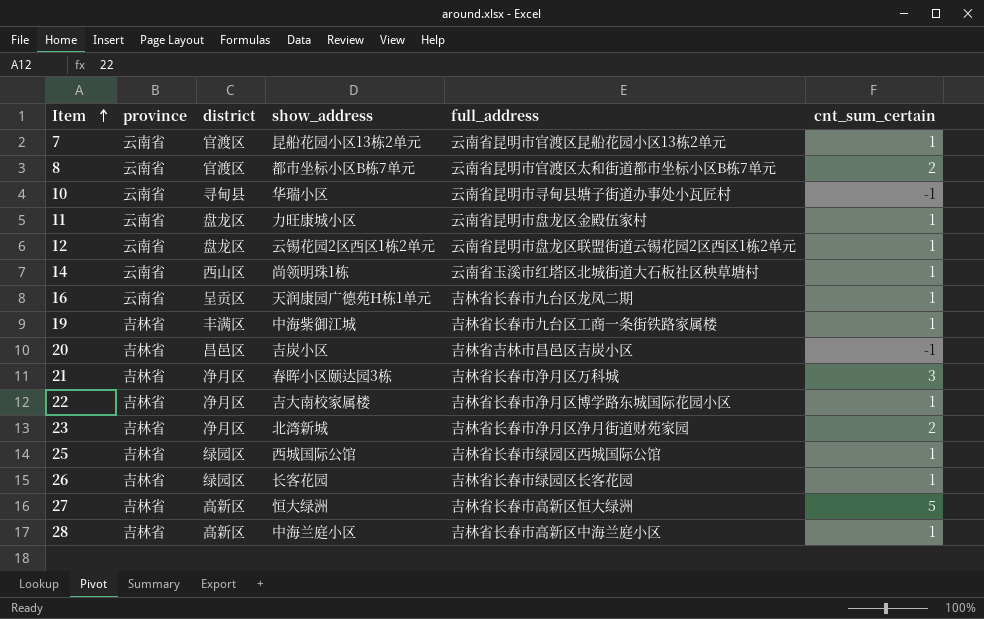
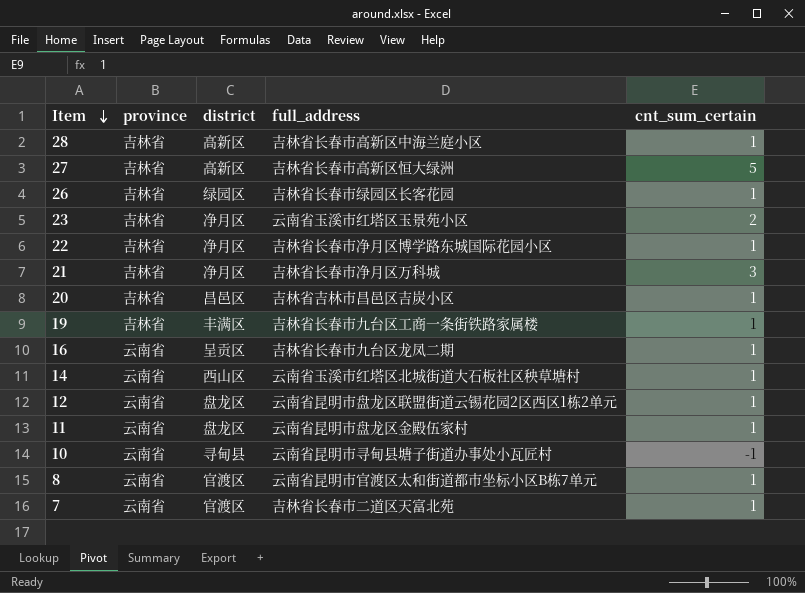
row order: Item ascending -> Item descending
column show_address | position: 4 -> none
row 25: 吉林省 | 绿园区 | 西城国际公馆 | 吉林省长春市绿园区西城国际公馆 | 1 -> none
23 | full_address: 吉林省长春市净月区净月街道财苑家园 -> 云南省玉溪市红塔区玉景苑小区
20 | cnt_sum_certain: -1 -> 1
8 | cnt_sum_certain: 2 -> 1
7 | full_address: 云南省昆明市官渡区昆船花园小区13栋2单元 -> 吉林省长春市二道区天富北苑

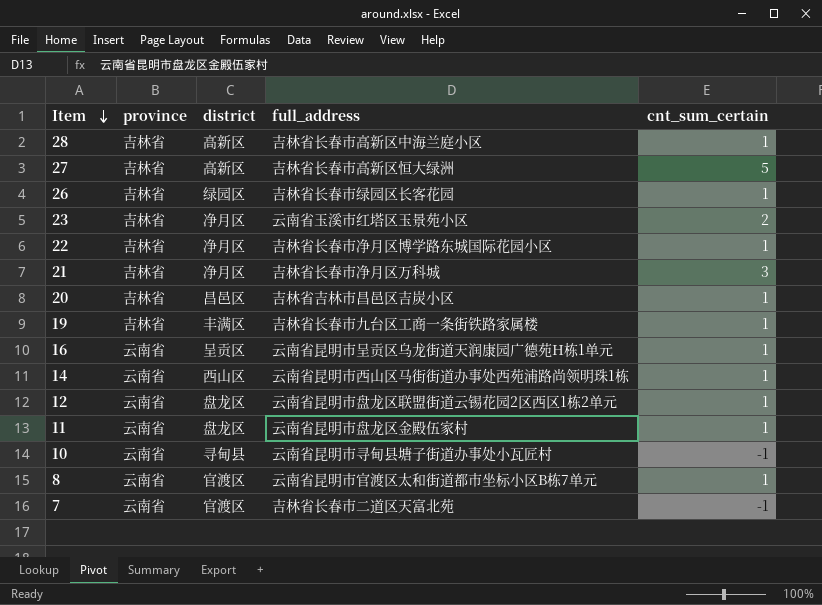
16 | full_address: 吉林省长春市九台区龙凤二期 -> 云南省昆明市呈贡区乌龙街道天润康园广德苑H栋1单元
14 | full_address: 云南省玉溪市红塔区北城街道大石板社区秧草塘村 -> 云南省昆明市西山区马街街道办事处西苑浦路尚领明珠1栋
7 | cnt_sum_certain: 1 -> -1

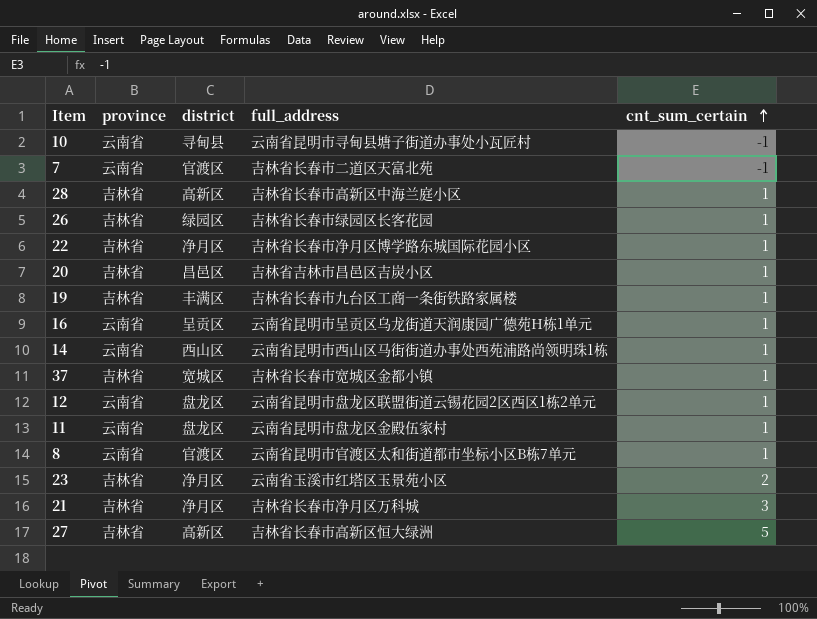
row order: Item descending -> cnt_sum_certain ascending
row 37: none -> 吉林省 | 宽城区 | 吉林省长春市宽城区金都小镇 | 1

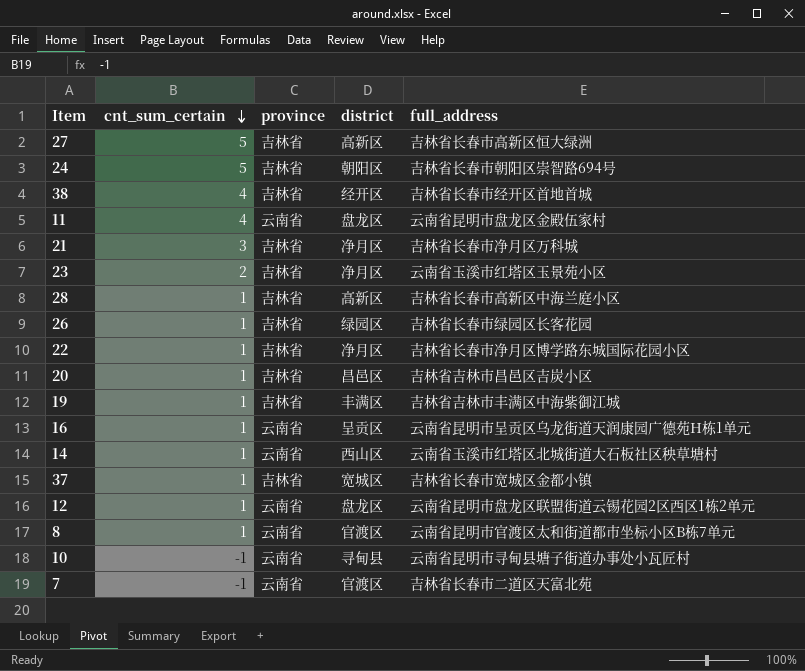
row order: cnt_sum_certain ascending -> cnt_sum_certain descending
column cnt_sum_certain | position: 5 -> 2
row 24: none -> 5 | 吉林省 | 朝阳区 | 吉林省长春市朝阳区崇智路694号
row 38: none -> 4 | 吉林省 | 经开区 | 吉林省长春市经开区首地首城
11 | cnt_sum_certain: 1 -> 4
19 | full_address: 吉林省长春市九台区工商一条街铁路家属楼 -> 吉林省吉林市丰满区中海紫御江城
14 | full_address: 云南省昆明市西山区马街街道办事处西苑浦路尚领明珠1栋 -> 云南省玉溪市红塔区北城街道大石板社区秧草塘村

